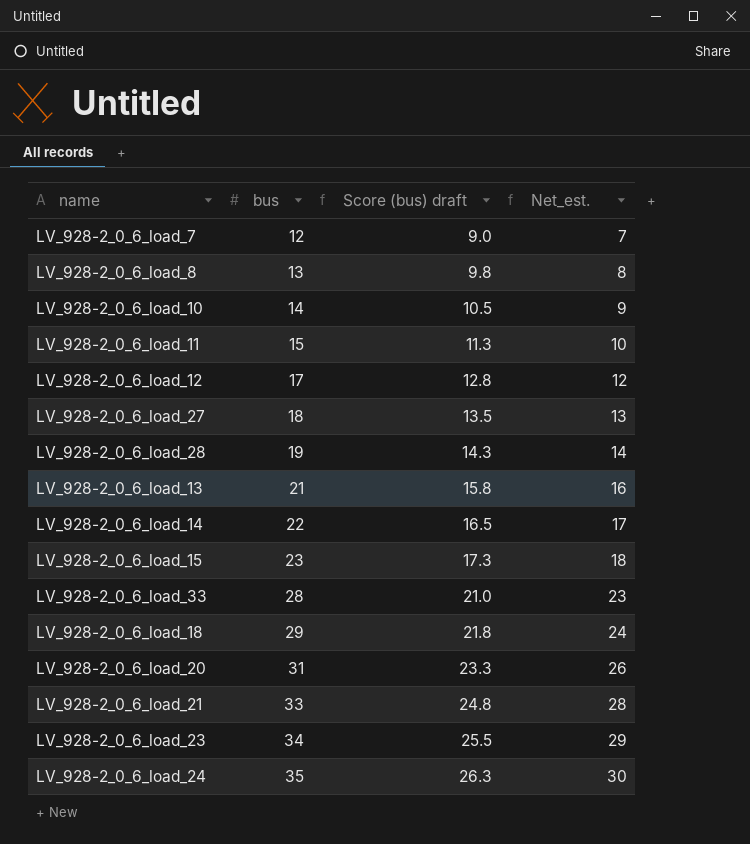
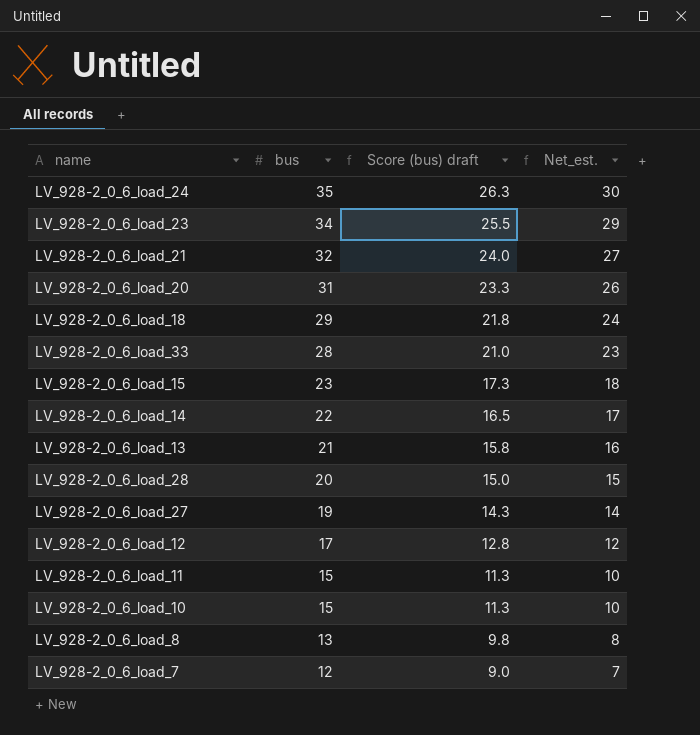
row order: bus ascending -> bus descending
LV_928-2_0_6_load_21 | bus: 33 -> 32
LV_928-2_0_6_load_21 | Score (bus) draft: 24.8 -> 24.0
LV_928-2_0_6_load_21 | Net_est.: 28 -> 27
LV_928-2_0_6_load_28 | bus: 19 -> 20
LV_928-2_0_6_load_28 | Score (bus) draft: 14.3 -> 15.0
LV_928-2_0_6_load_28 | Net_est.: 14 -> 15
LV_928-2_0_6_load_27 | bus: 18 -> 19
LV_928-2_0_6_load_27 | Score (bus) draft: 13.5 -> 14.3
LV_928-2_0_6_load_27 | Net_est.: 13 -> 14
LV_928-2_0_6_load_10 | bus: 14 -> 15
LV_928-2_0_6_load_10 | Score (bus) draft: 10.5 -> 11.3
LV_928-2_0_6_load_10 | Net_est.: 9 -> 10

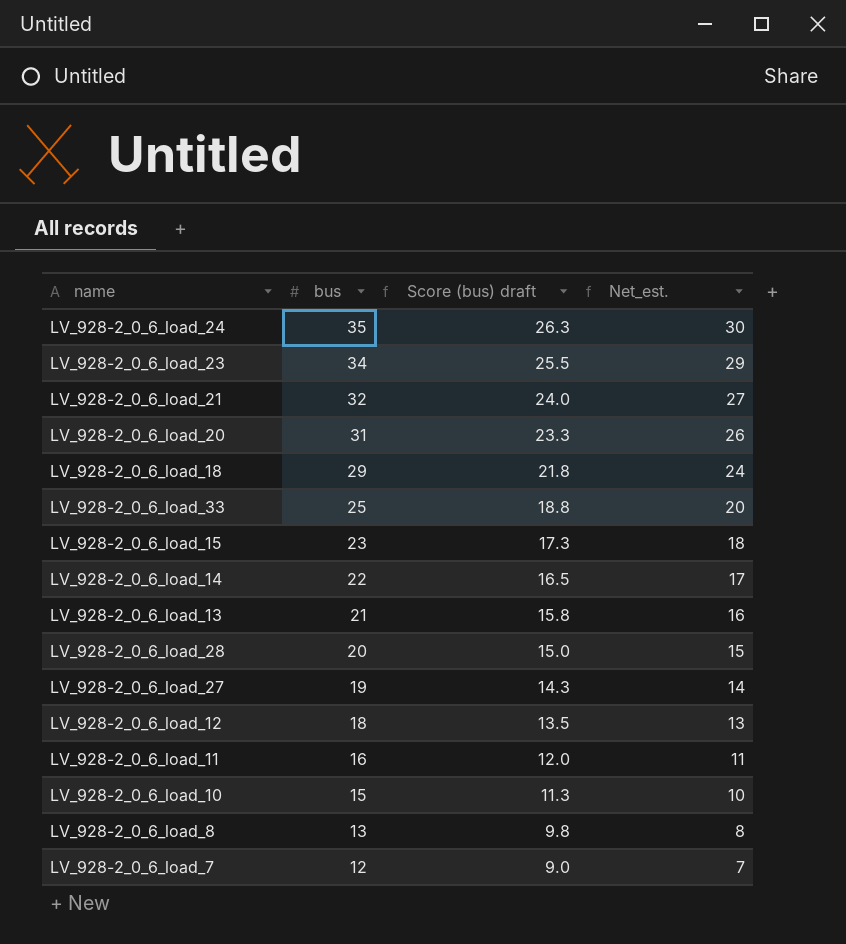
LV_928-2_0_6_load_33 | bus: 28 -> 25
LV_928-2_0_6_load_33 | Score (bus) draft: 21.0 -> 18.8
LV_928-2_0_6_load_33 | Net_est.: 23 -> 20
LV_928-2_0_6_load_12 | bus: 17 -> 18
LV_928-2_0_6_load_12 | Score (bus) draft: 12.8 -> 13.5
LV_928-2_0_6_load_12 | Net_est.: 12 -> 13
LV_928-2_0_6_load_11 | bus: 15 -> 16
LV_928-2_0_6_load_11 | Score (bus) draft: 11.3 -> 12.0
LV_928-2_0_6_load_11 | Net_est.: 10 -> 11

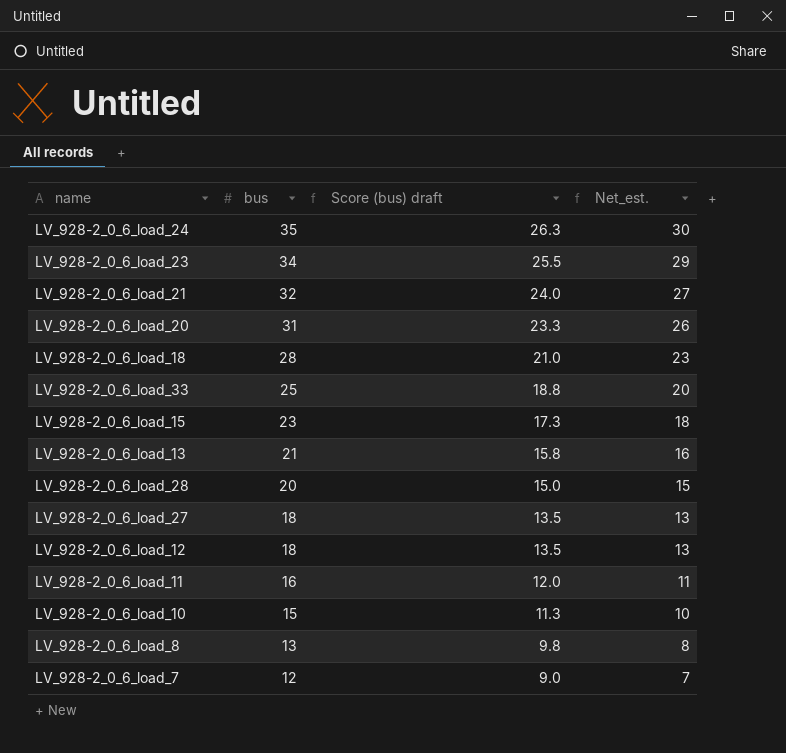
row LV_928-2_0_6_load_14: 22 | 16.5 | 17 -> none
LV_928-2_0_6_load_18 | bus: 29 -> 28
LV_928-2_0_6_load_18 | Score (bus) draft: 21.8 -> 21.0
LV_928-2_0_6_load_18 | Net_est.: 24 -> 23
LV_928-2_0_6_load_27 | bus: 19 -> 18
LV_928-2_0_6_load_27 | Score (bus) draft: 14.3 -> 13.5
LV_928-2_0_6_load_27 | Net_est.: 14 -> 13

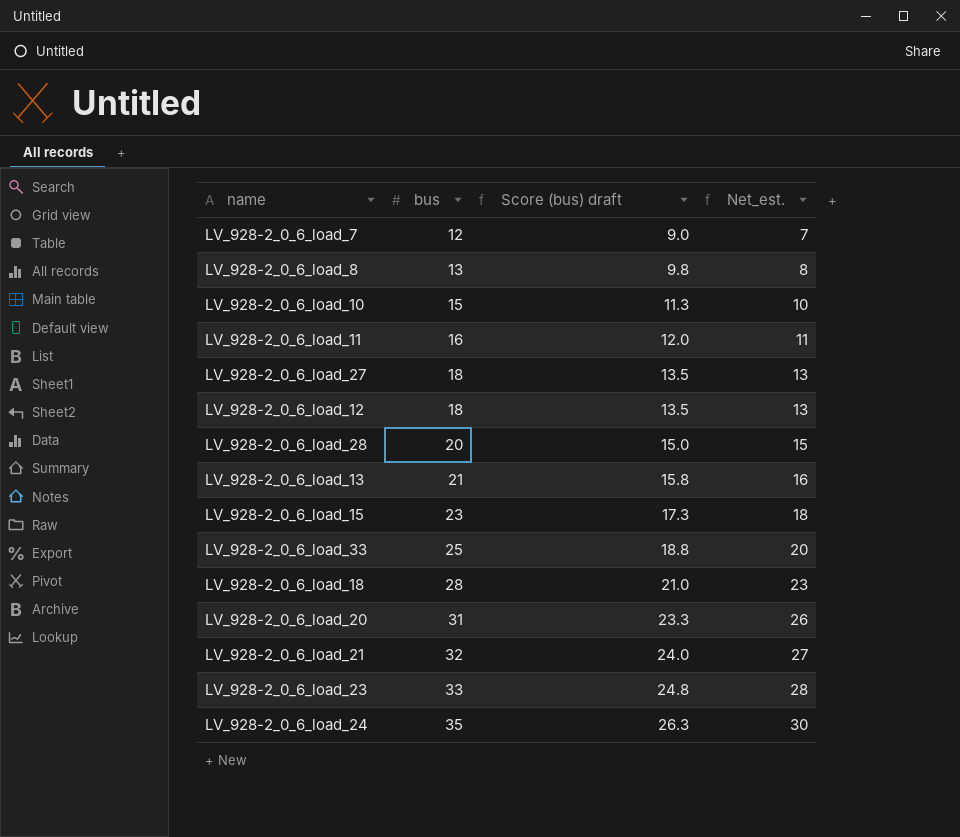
row order: bus descending -> bus ascending
LV_928-2_0_6_load_23 | bus: 34 -> 33
LV_928-2_0_6_load_23 | Score (bus) draft: 25.5 -> 24.8
LV_928-2_0_6_load_23 | Net_est.: 29 -> 28

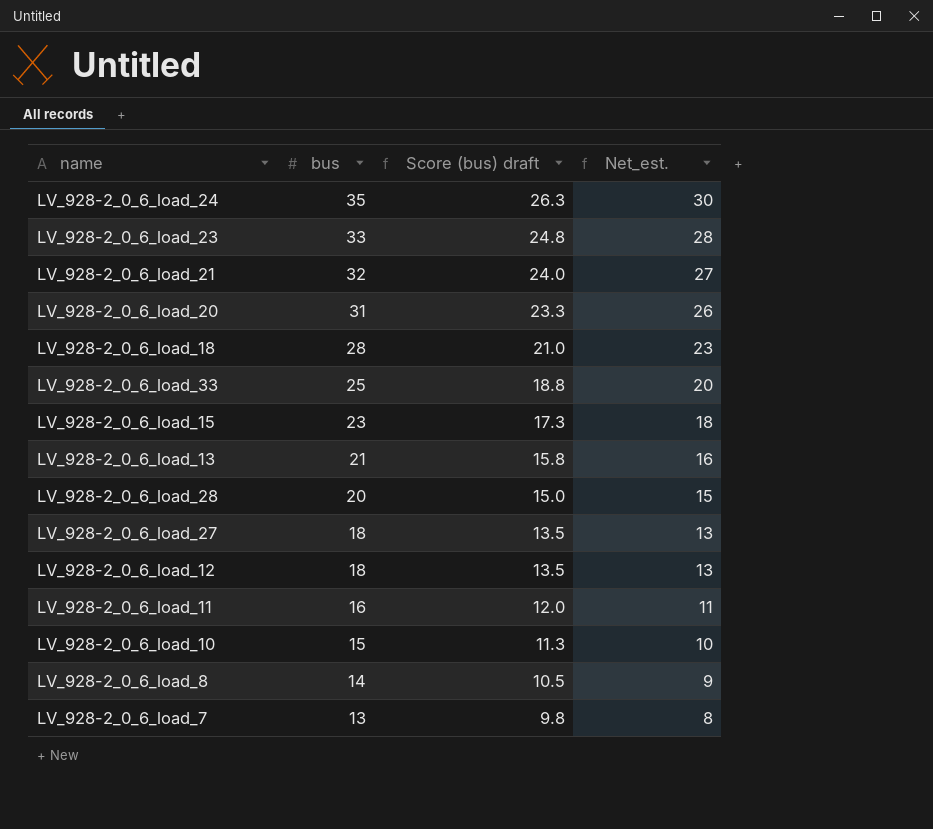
row order: bus ascending -> bus descending
LV_928-2_0_6_load_8 | bus: 13 -> 14
LV_928-2_0_6_load_8 | Score (bus) draft: 9.8 -> 10.5
LV_928-2_0_6_load_8 | Net_est.: 8 -> 9
LV_928-2_0_6_load_7 | bus: 12 -> 13
LV_928-2_0_6_load_7 | Score (bus) draft: 9.0 -> 9.8
LV_928-2_0_6_load_7 | Net_est.: 7 -> 8

